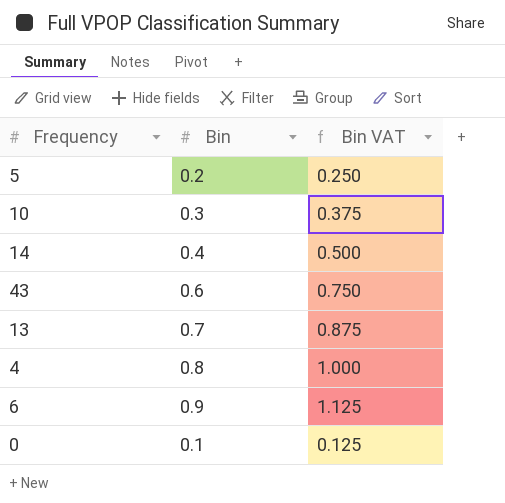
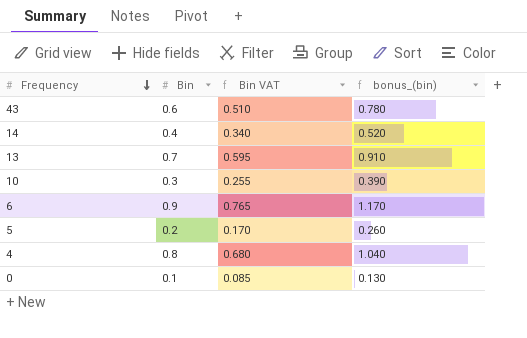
row order: none -> Frequency descending
column Bin VAT | formula: [Bin] * 1.25 -> [Bin] * 0.85
column bonus_(bin) | formula: none -> [Bin] * 1.3

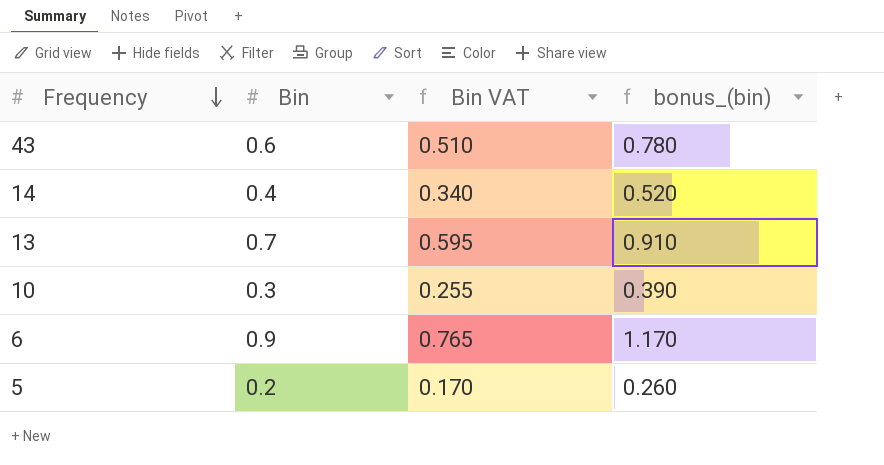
row 4: 0.8 | 0.680 | 1.040 -> none
row 0: 0.1 | 0.085 | 0.130 -> none

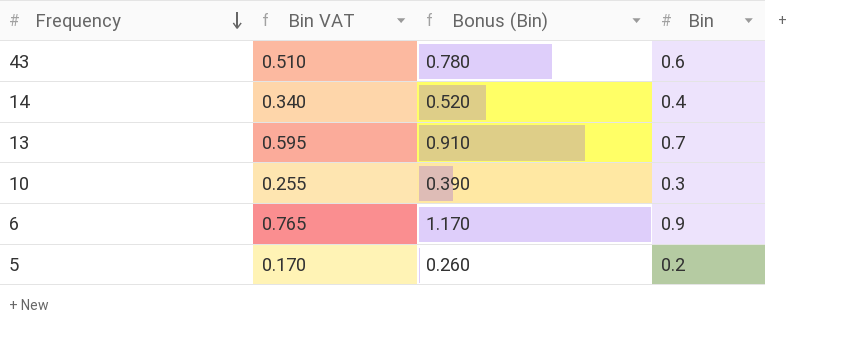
column name: bonus_(bin) -> Bonus (Bin)
column Bin | position: 2 -> 4

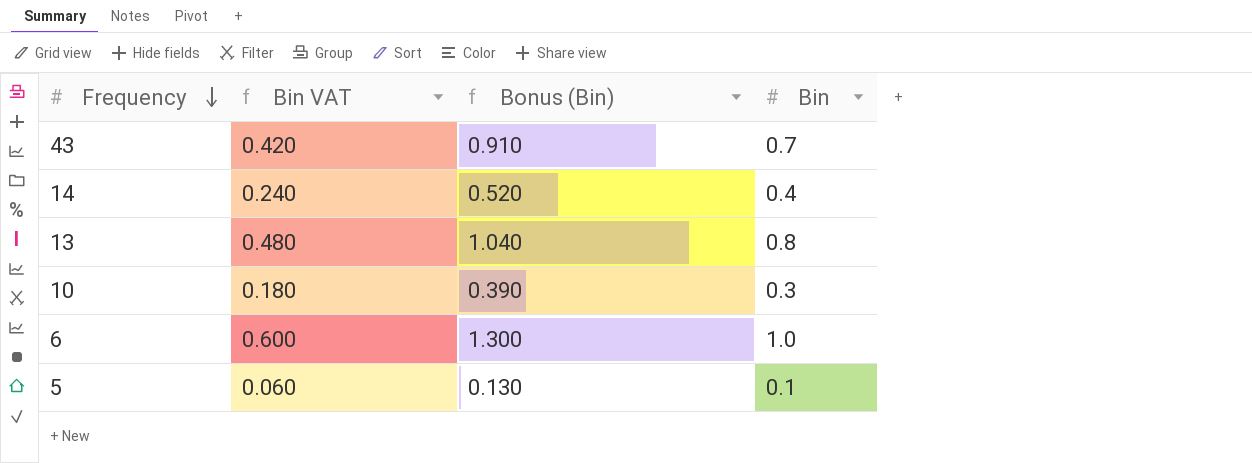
column Bin VAT | formula: [Bin] * 0.85 -> [Bin] * 0.6
43 | Bonus (Bin): 0.780 -> 0.910
43 | Bin: 0.6 -> 0.7
13 | Bonus (Bin): 0.910 -> 1.040
13 | Bin: 0.7 -> 0.8
6 | Bonus (Bin): 1.170 -> 1.300
6 | Bin: 0.9 -> 1.0
5 | Bonus (Bin): 0.260 -> 0.130
5 | Bin: 0.2 -> 0.1

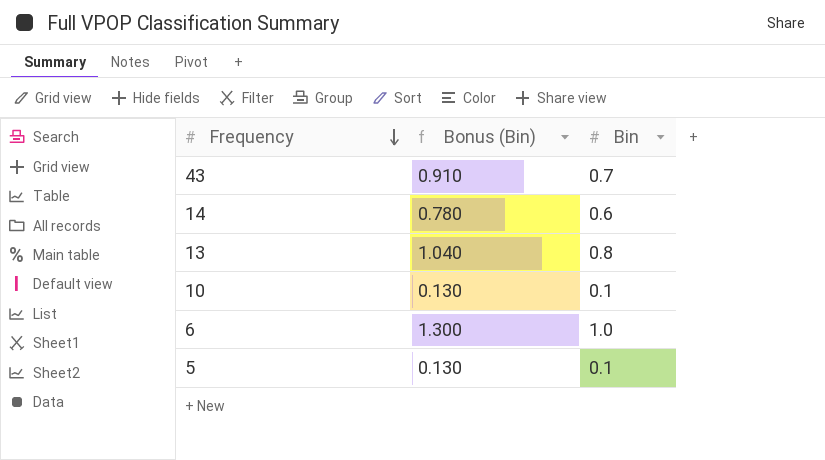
column Bin VAT | formula: [Bin] * 0.6 -> none
14 | Bonus (Bin): 0.520 -> 0.780
14 | Bin: 0.4 -> 0.6
10 | Bonus (Bin): 0.390 -> 0.130
10 | Bin: 0.3 -> 0.1

